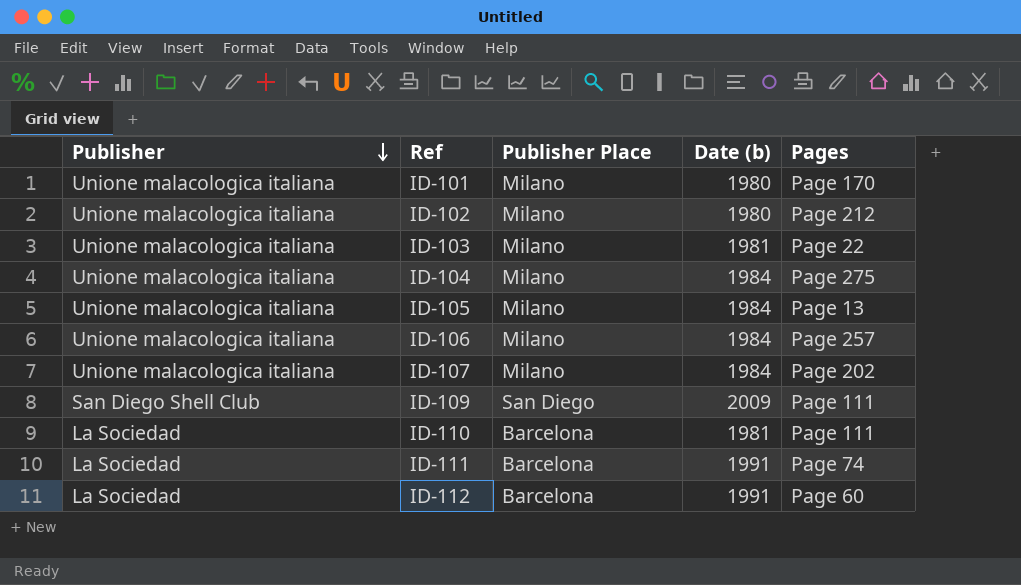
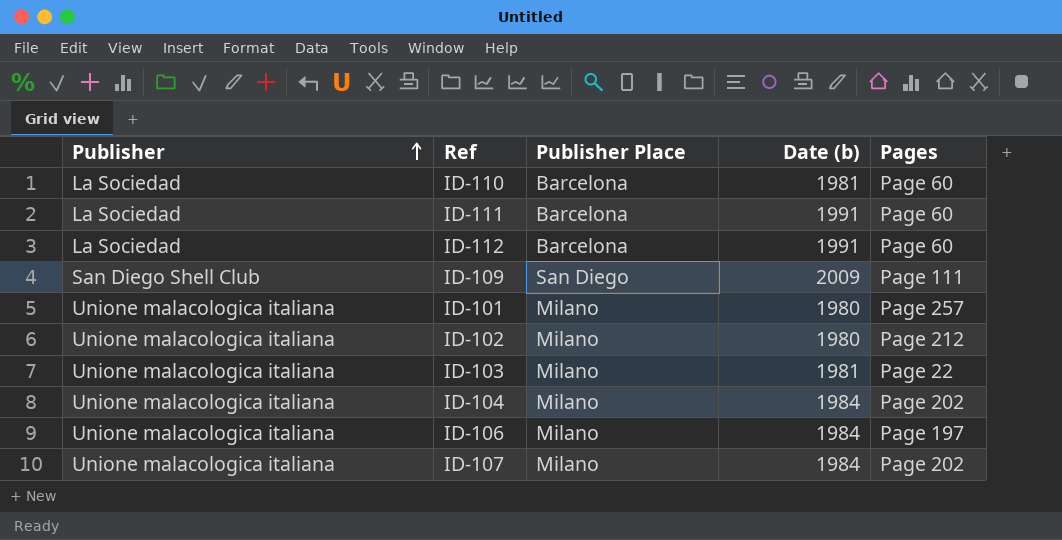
row order: Publisher descending -> Publisher ascending
row ID-105: Unione malacologica italiana | Milano | 1984 | Page 13 -> none
ID-110 | Pages: Page 111 -> Page 60
ID-111 | Pages: Page 74 -> Page 60
ID-101 | Pages: Page 170 -> Page 257
ID-104 | Pages: Page 275 -> Page 202
ID-106 | Pages: Page 257 -> Page 197

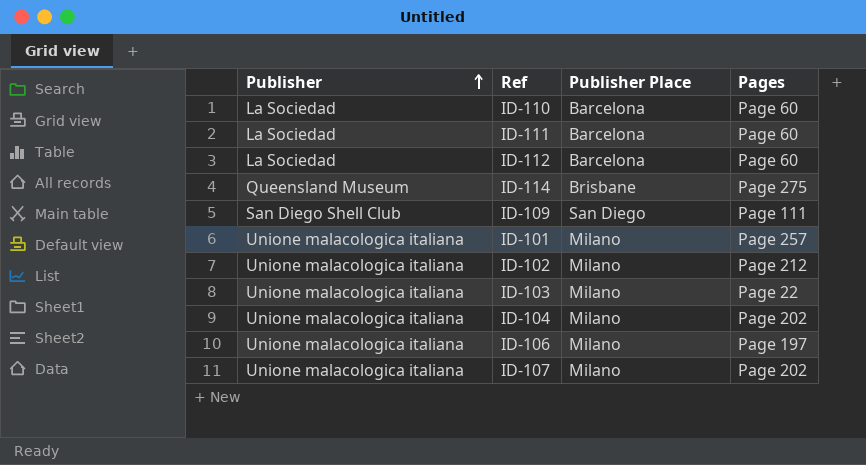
column Date (b) | position: 4 -> none
row ID-114: none -> Queensland Museum | Brisbane | Page 275

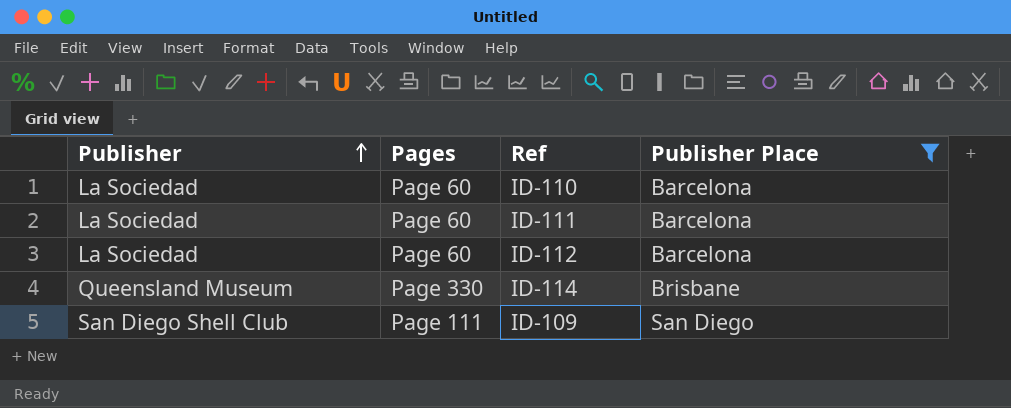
filter: none -> Publisher Place != Milano
column Pages | position: 4 -> 2
ID-114 | Pages: Page 275 -> Page 330

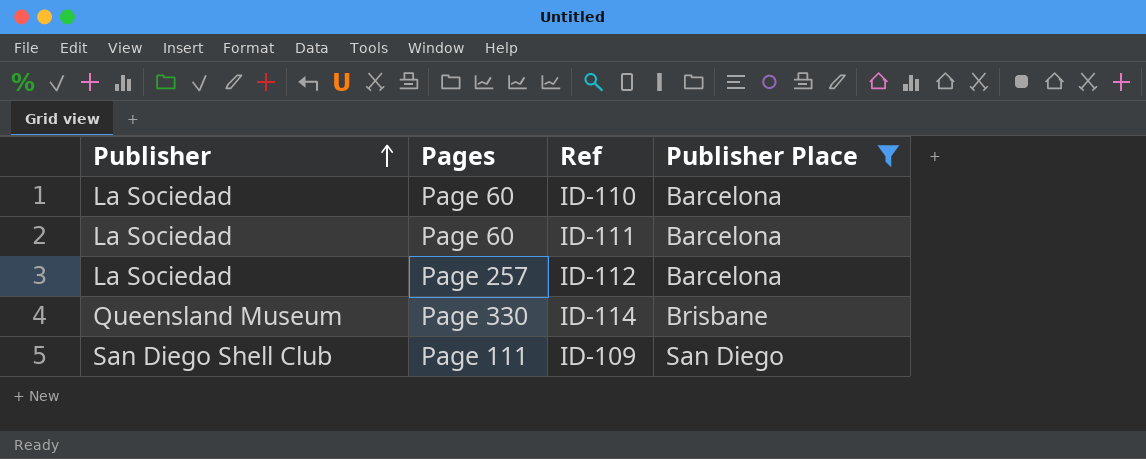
ID-112 | Pages: Page 60 -> Page 257

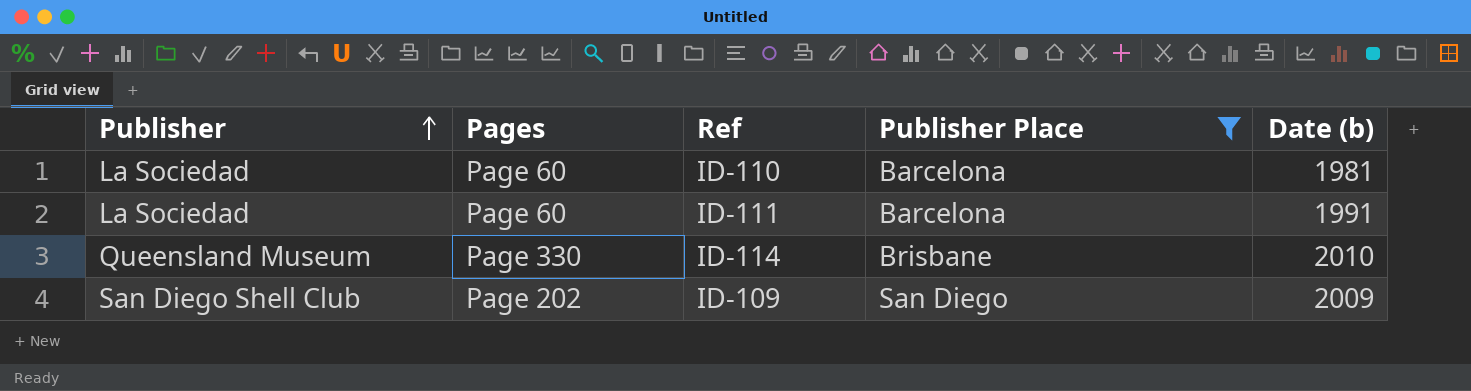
column Date (b) | position: none -> 5
row ID-112: La Sociedad | Page 257 | Barcelona -> none
ID-109 | Pages: Page 111 -> Page 202

